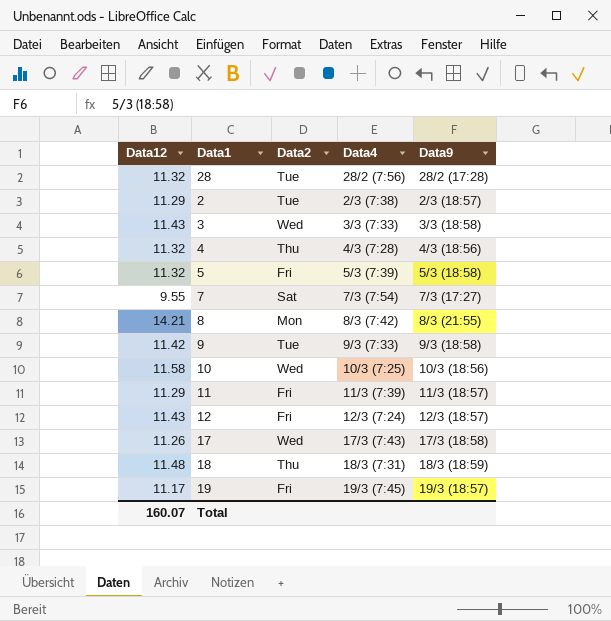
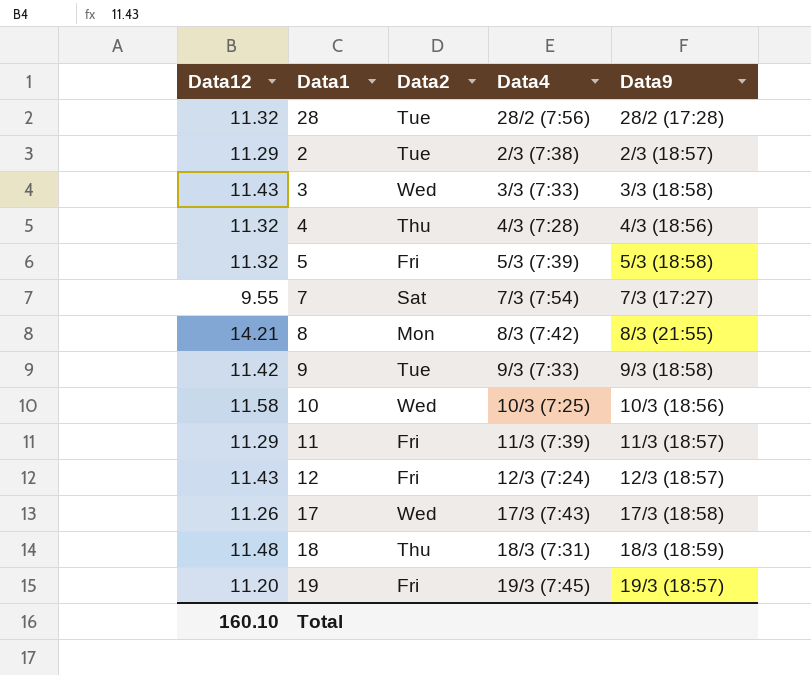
19 | Data12: 11.17 -> 11.20
Total | Data12: 160.07 -> 160.10

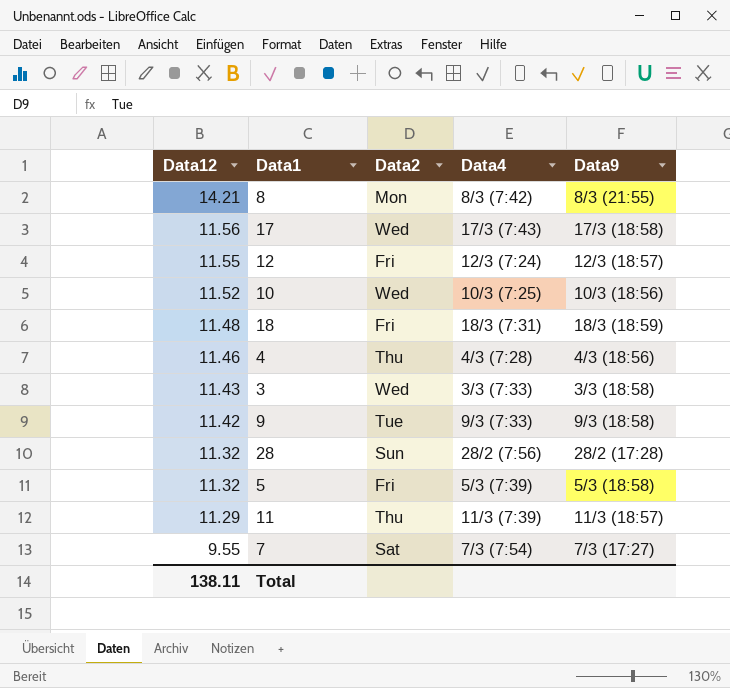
row order: none -> Data12 descending
row 2: 11.29 | Tue | 2/3 (7:38) | 2/3 (18:57) -> none
row 19: 11.20 | Fri | 19/3 (7:45) | 19/3 (18:57) -> none
17 | Data12: 11.26 -> 11.56
12 | Data12: 11.43 -> 11.55
10 | Data12: 11.58 -> 11.52
18 | Data2: Thu -> Fri
4 | Data12: 11.32 -> 11.46
28 | Data2: Tue -> Sun
11 | Data2: Fri -> Thu
Total | Data12: 160.10 -> 138.11

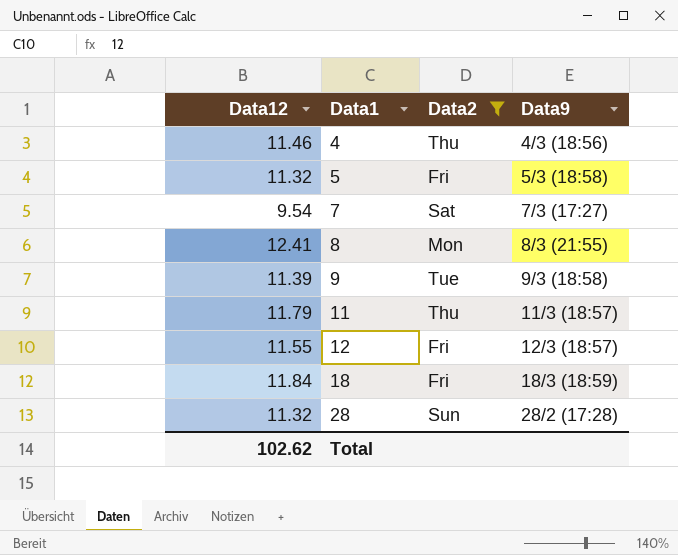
filter: none -> Data2 != Wed
row order: Data12 descending -> Data1 ascending
column Data4 | position: 4 -> none
7 | Data12: 9.55 -> 9.54
8 | Data12: 14.21 -> 12.41
9 | Data12: 11.42 -> 11.39
11 | Data12: 11.29 -> 11.79
18 | Data12: 11.48 -> 11.84
Total | Data12: 138.11 -> 102.62

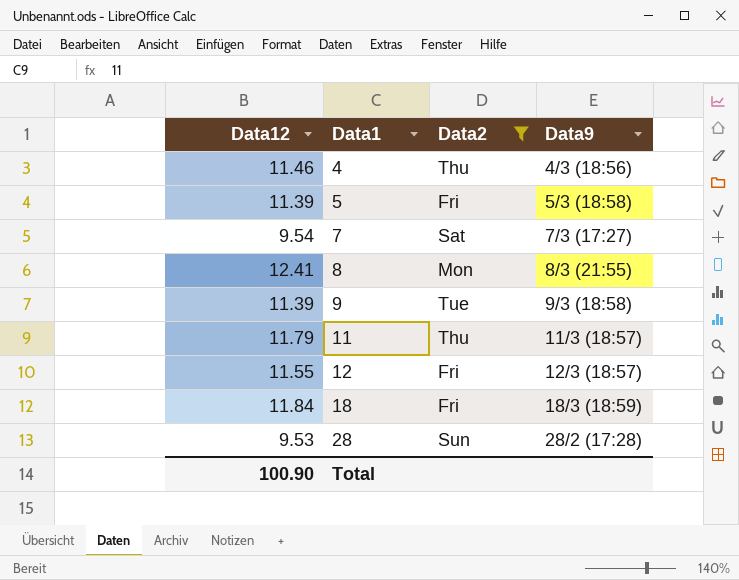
5 | Data12: 11.32 -> 11.39
28 | Data12: 11.32 -> 9.53
Total | Data12: 102.62 -> 100.90

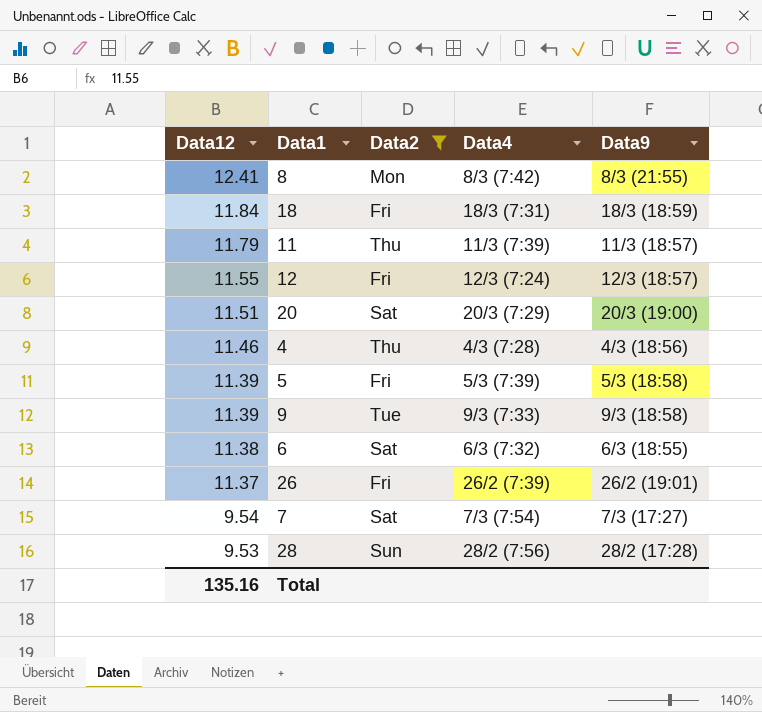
row order: Data1 ascending -> Data12 descending
column Data4 | position: none -> 4
row 20: none -> 11.51 | Sat | 20/3 (7:29) | 20/3 (19:00)
row 6: none -> 11.38 | Sat | 6/3 (7:32) | 6/3 (18:55)
row 26: none -> 11.37 | Fri | 26/2 (7:39) | 26/2 (19:01)
Total | Data12: 100.90 -> 135.16

